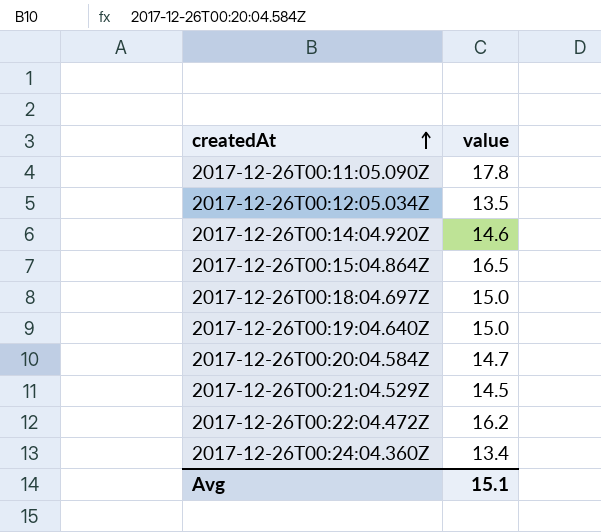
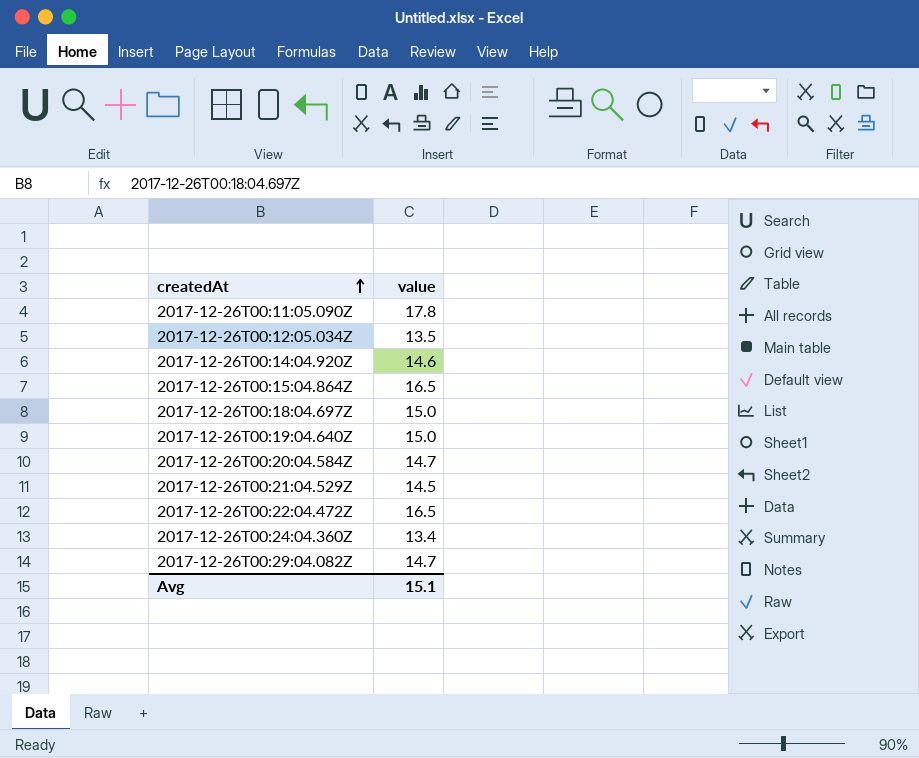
2017-12-26T00:22:04.472Z | value: 16.2 -> 16.5
row 2017-12-26T00:29:04.082Z: none -> 14.7

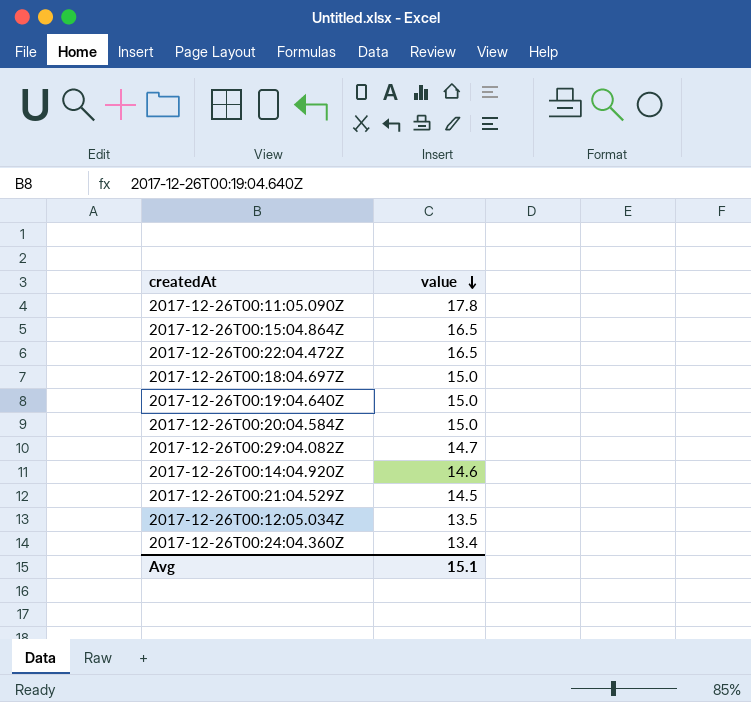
row order: createdAt ascending -> value descending
2017-12-26T00:20:04.584Z | value: 14.7 -> 15.0

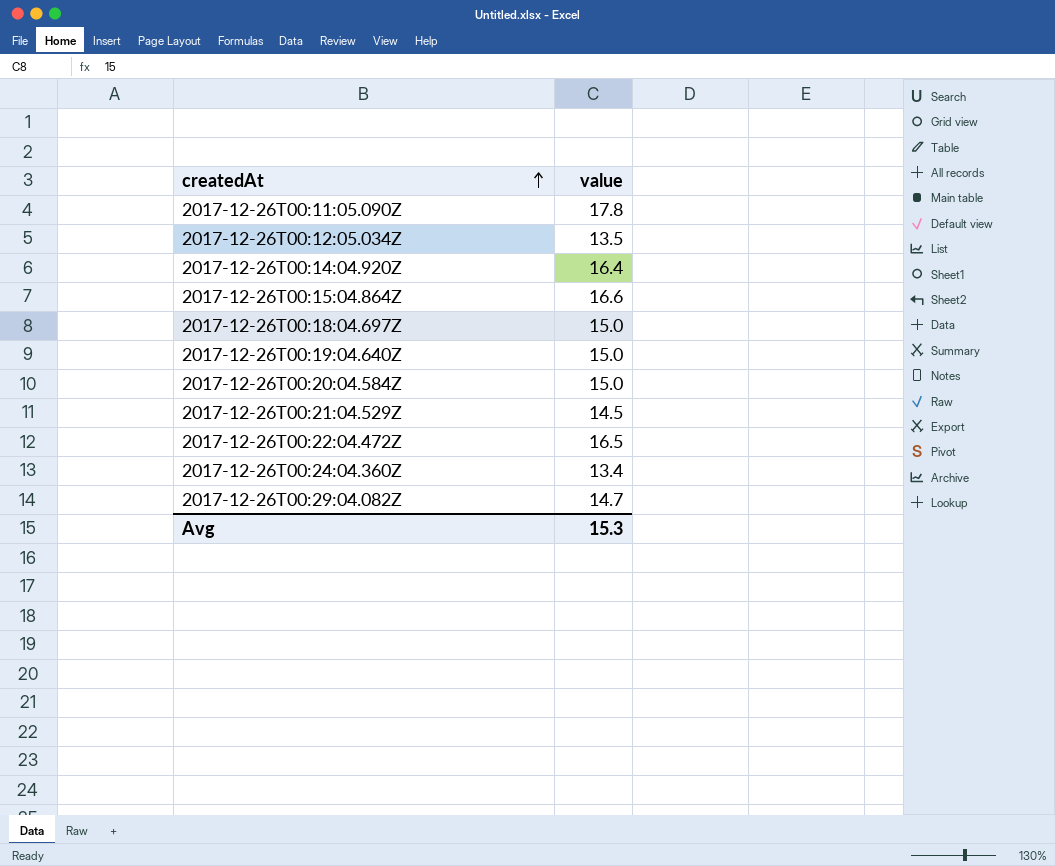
row order: value descending -> createdAt ascending
2017-12-26T00:14:04.920Z | value: 14.6 -> 16.4
2017-12-26T00:15:04.864Z | value: 16.5 -> 16.6
Avg | value: 15.1 -> 15.3

